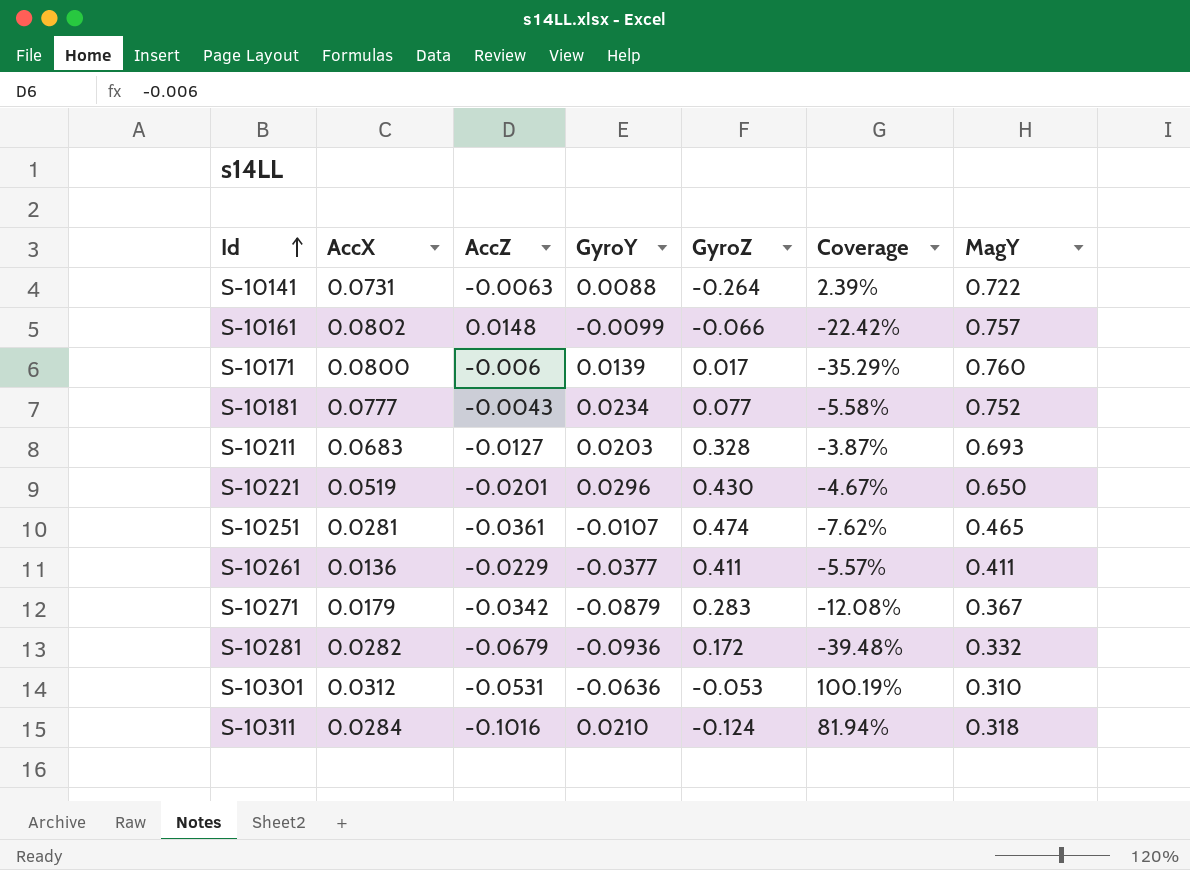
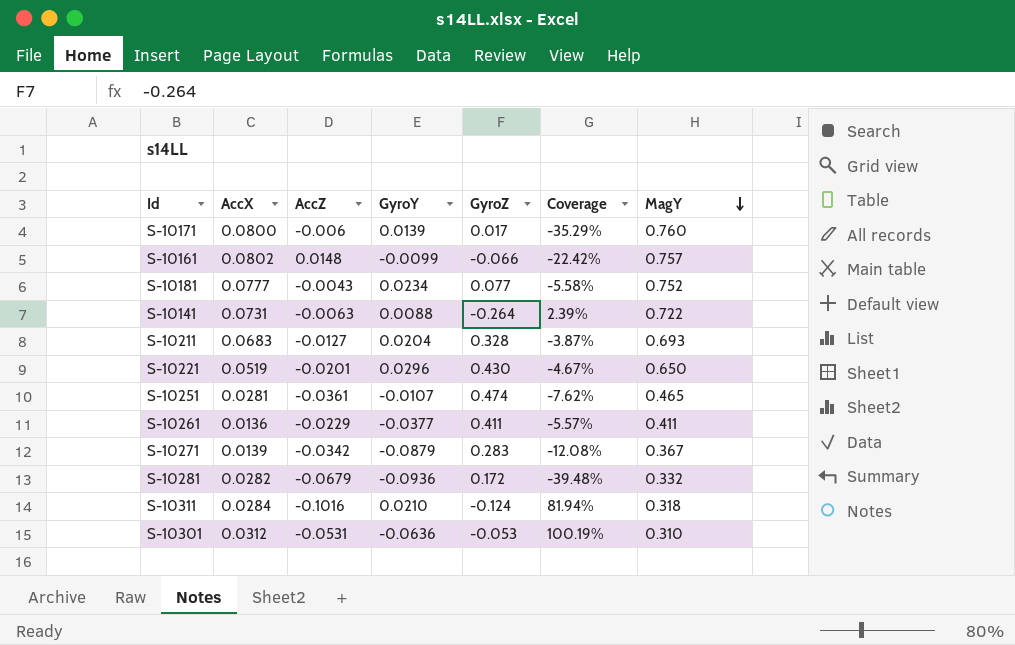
row order: Id ascending -> MagY descending
S-10211 | GyroY: 0.0203 -> 0.0204
S-10271 | AccX: 0.0179 -> 0.0139

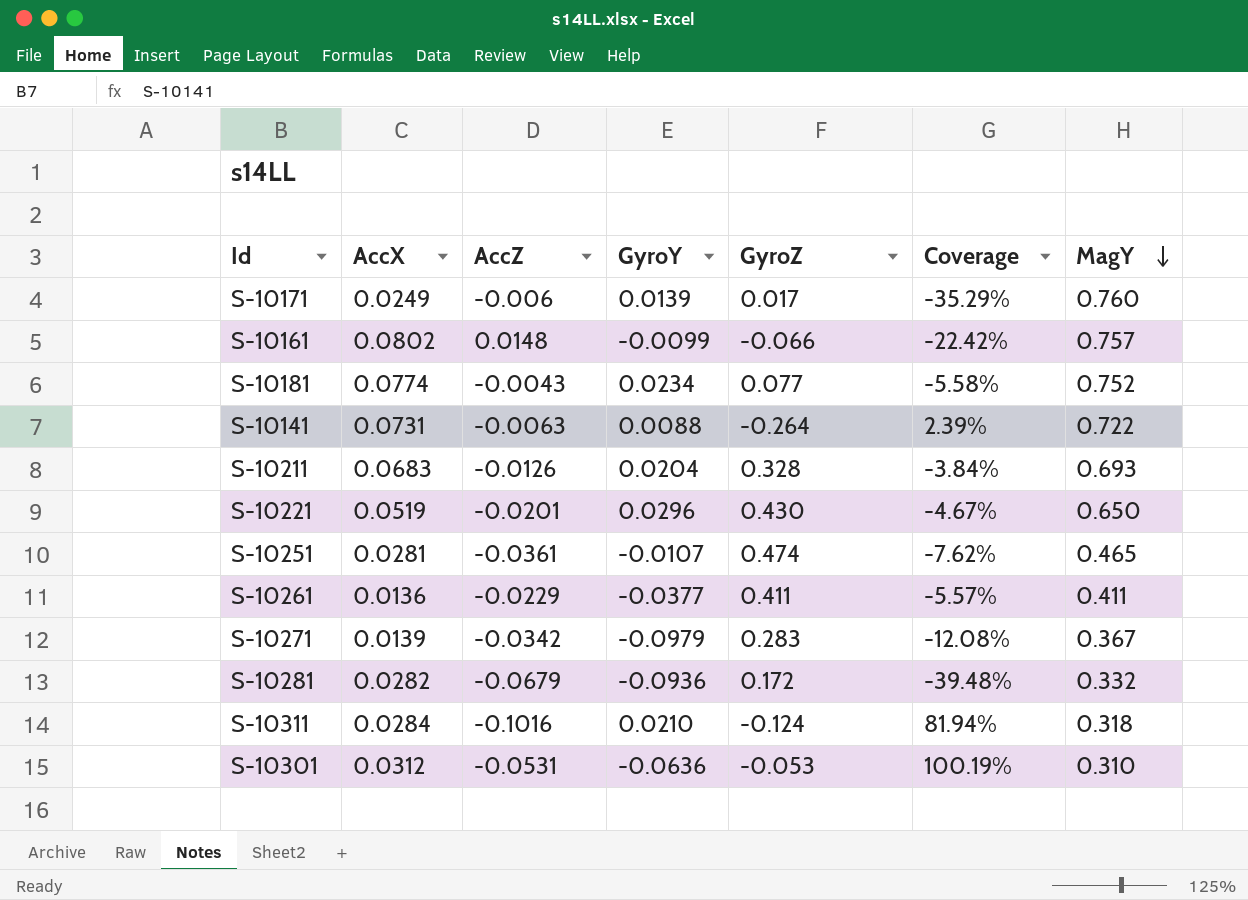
S-10171 | AccX: 0.0800 -> 0.0249
S-10181 | AccX: 0.0777 -> 0.0774
S-10211 | AccZ: -0.0127 -> -0.0126
S-10211 | Coverage: -3.87% -> -3.84%
S-10271 | GyroY: -0.0879 -> -0.0979

